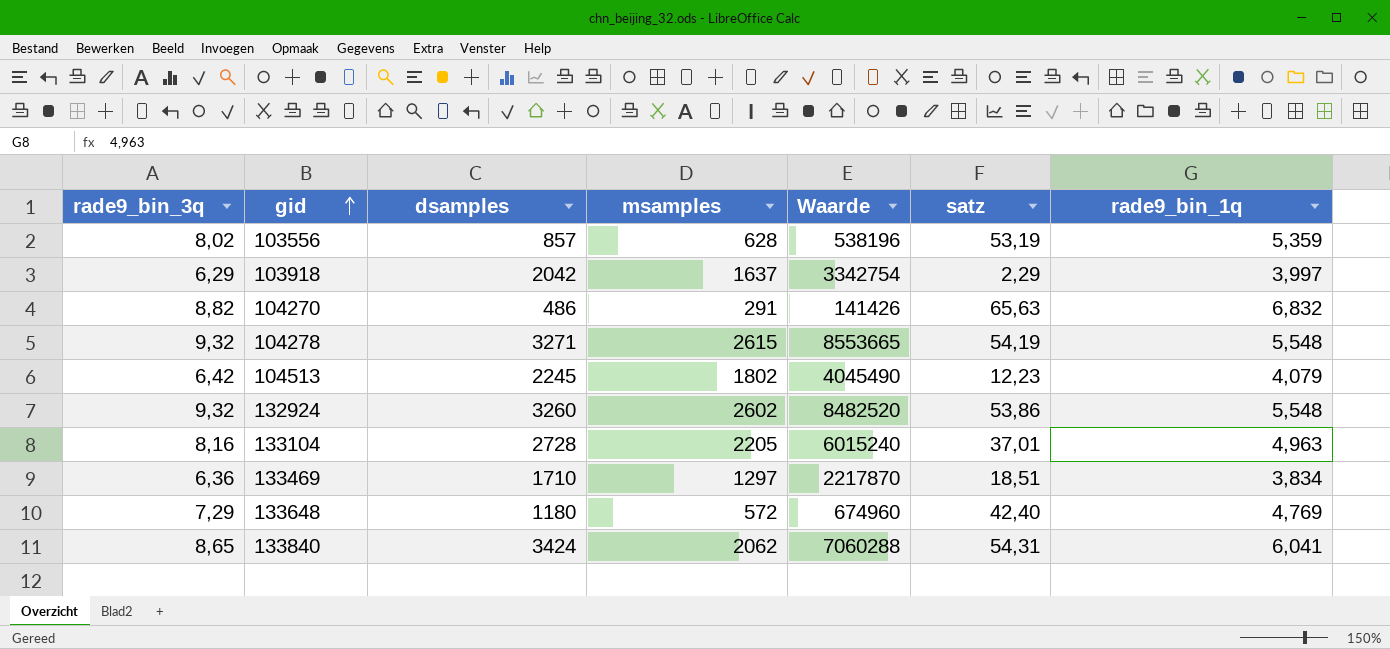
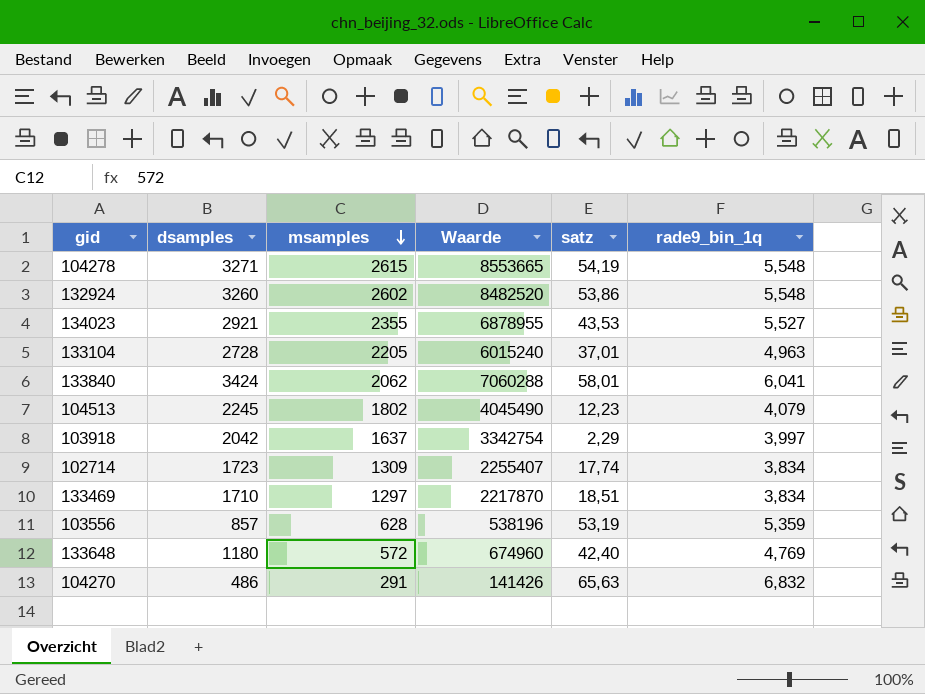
row order: gid ascending -> msamples descending
column rade9_bin_3q | position: 1 -> none
row 134023: none -> 2921 | 2355 | 6878955 | 43,53 | 5,527
133840 | satz: 54,31 -> 58,01
row 102714: none -> 1723 | 1309 | 2255407 | 17,74 | 3,834

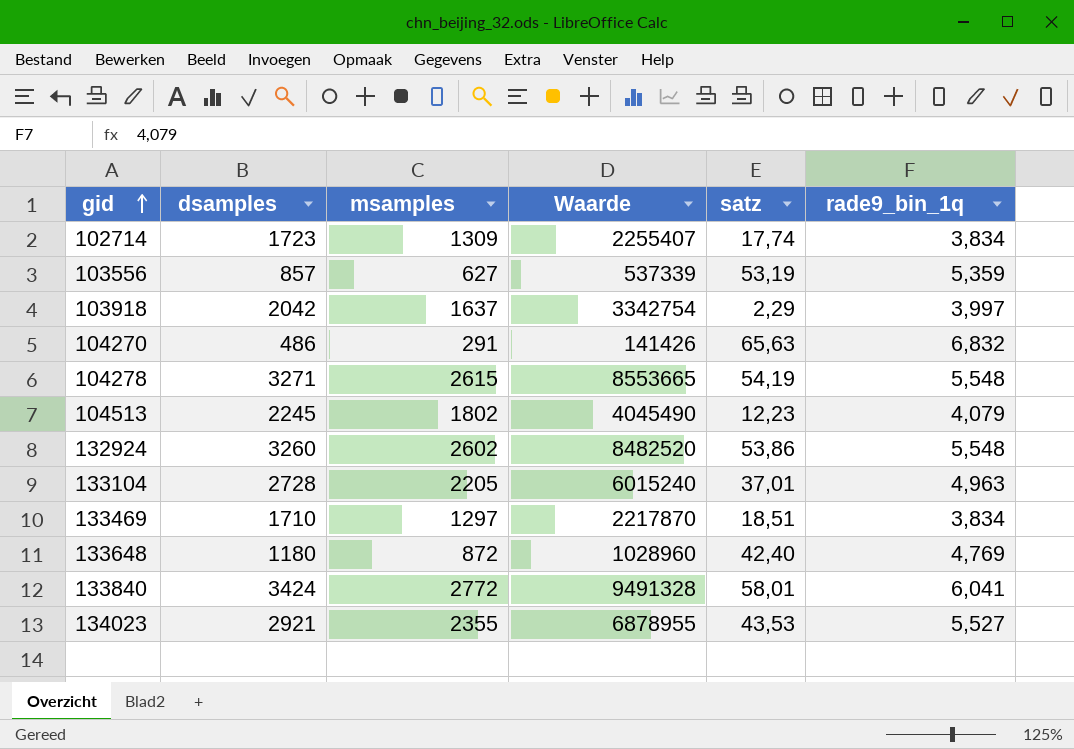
row order: msamples descending -> gid ascending
103556 | msamples: 628 -> 627
103556 | Waarde: 538196 -> 537339
133648 | msamples: 572 -> 872
133648 | Waarde: 674960 -> 1028960
133840 | msamples: 2062 -> 2772
133840 | Waarde: 7060288 -> 9491328

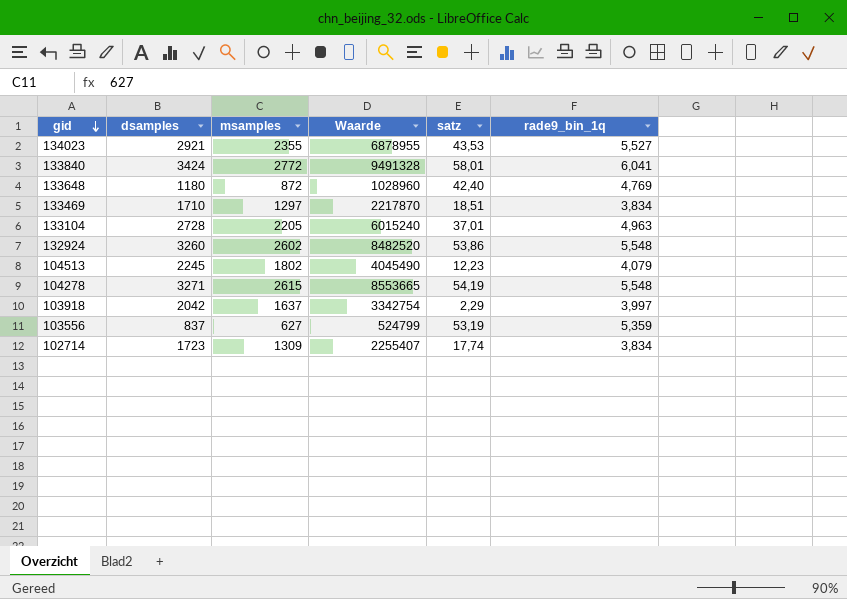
row order: gid ascending -> gid descending
row 104270: 486 | 291 | 141426 | 65,63 | 6,832 -> none
103556 | dsamples: 857 -> 837
103556 | Waarde: 537339 -> 524799

